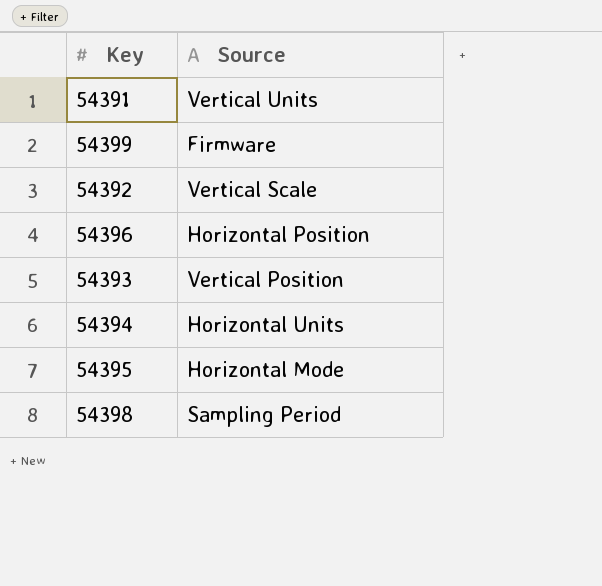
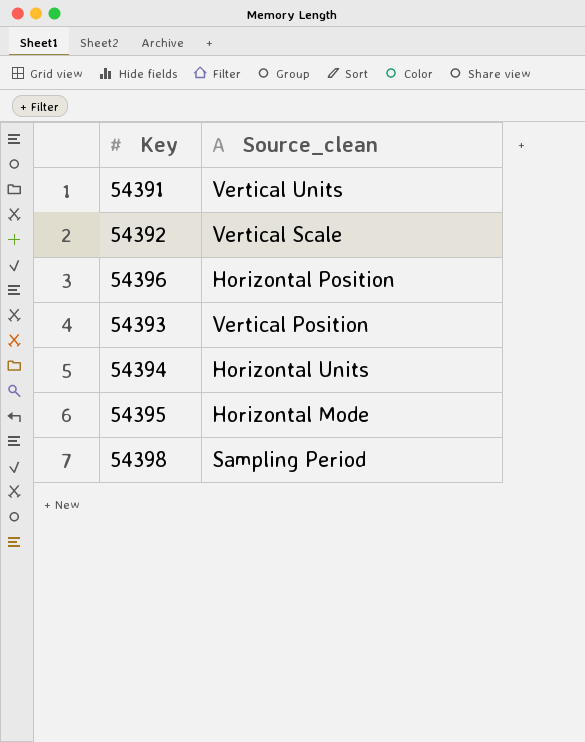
column name: Source -> Source_clean
row 54399: Firmware -> none

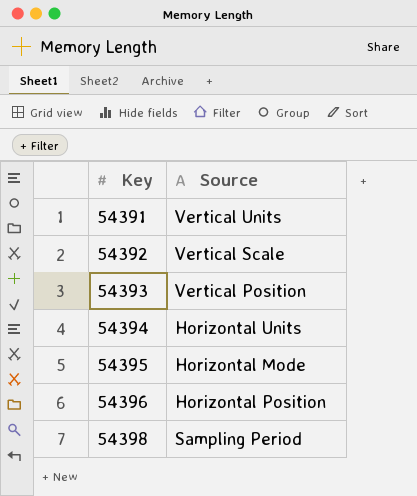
row order: none -> Key ascending
column name: Source_clean -> Source

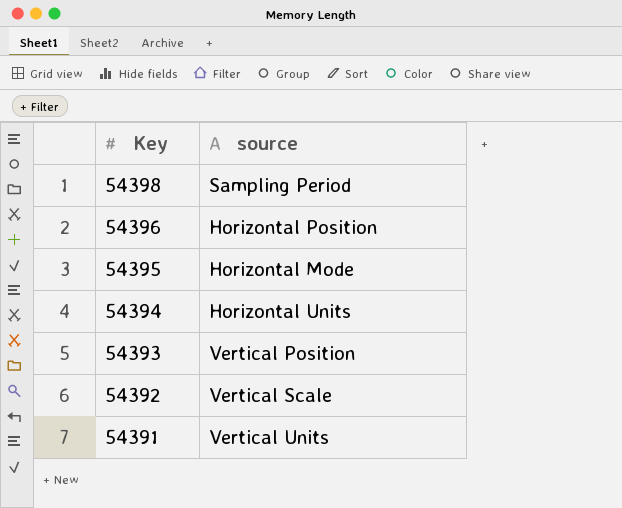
row order: Key ascending -> Key descending
column name: Source -> source

